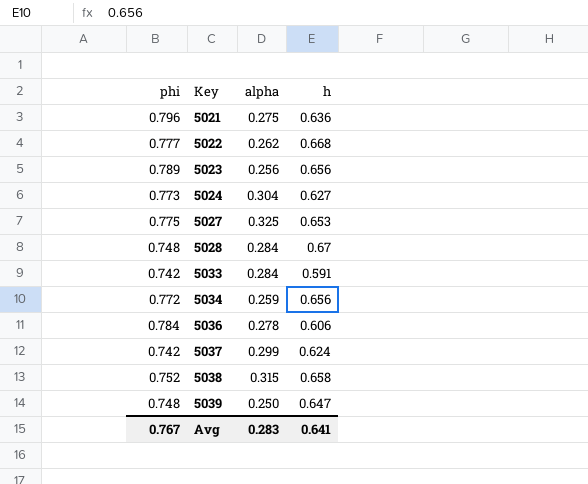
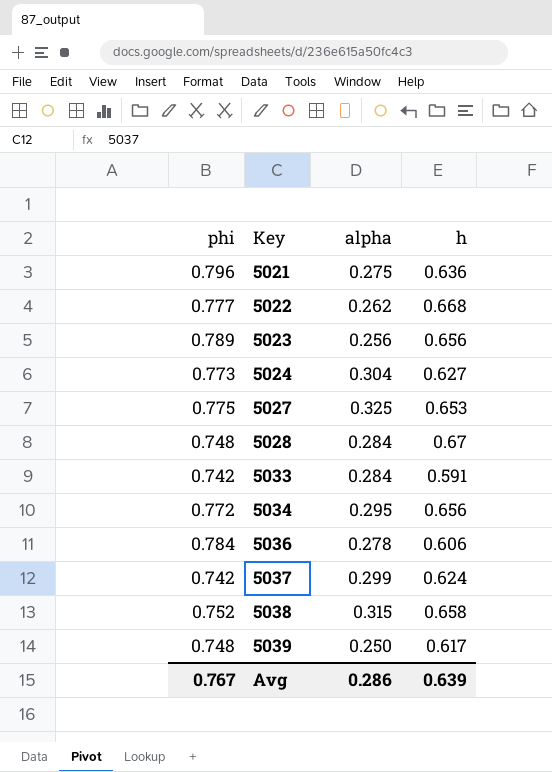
5034 | alpha: 0.259 -> 0.295
5039 | h: 0.647 -> 0.617
Avg | alpha: 0.283 -> 0.286
Avg | h: 0.641 -> 0.639

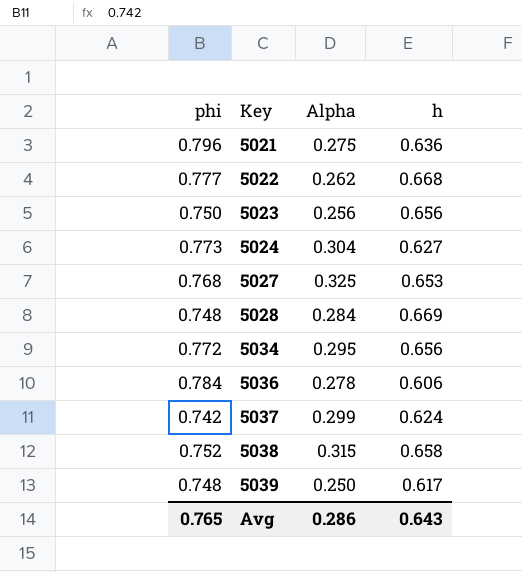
column name: alpha -> Alpha
row 5033: 0.742 | 0.284 | 0.591 -> none
5023 | phi: 0.789 -> 0.750
5027 | phi: 0.775 -> 0.768
5028 | h: 0.67 -> 0.669
Avg | phi: 0.767 -> 0.765
Avg | h: 0.639 -> 0.643

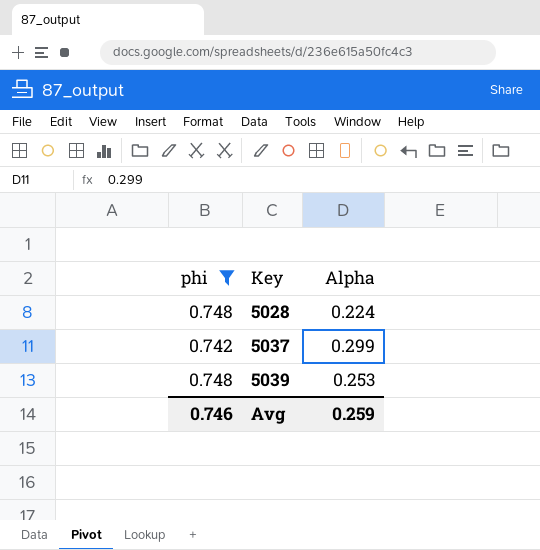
filter: none -> phi <= 0.748
column h | position: 4 -> none
5028 | Alpha: 0.284 -> 0.224
5039 | Alpha: 0.250 -> 0.253
Avg | phi: 0.765 -> 0.746
Avg | Alpha: 0.286 -> 0.259

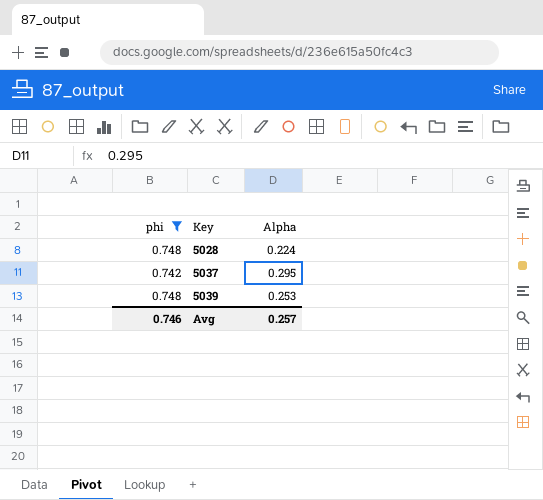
5037 | Alpha: 0.299 -> 0.295
Avg | Alpha: 0.259 -> 0.257

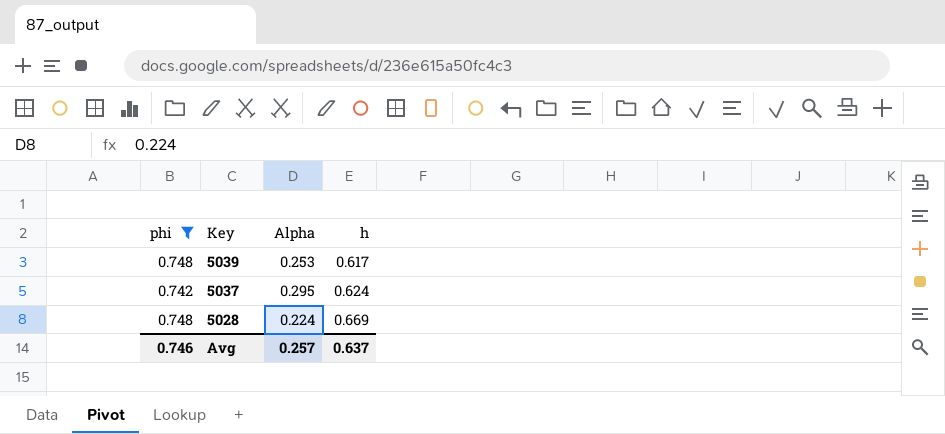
row order: Key ascending -> Key descending
column h | position: none -> 4

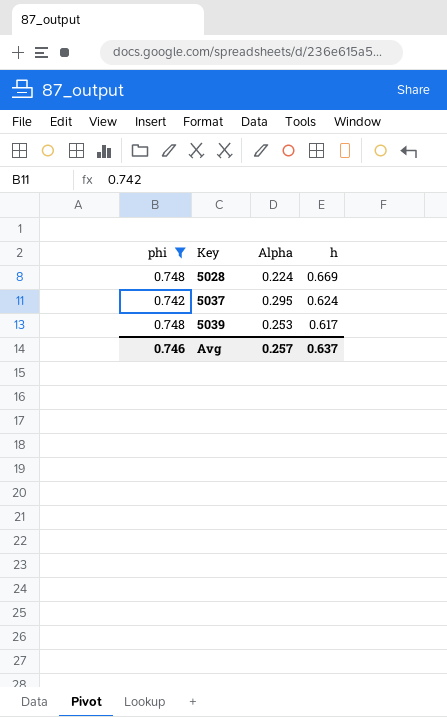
row order: Key descending -> Key ascending

